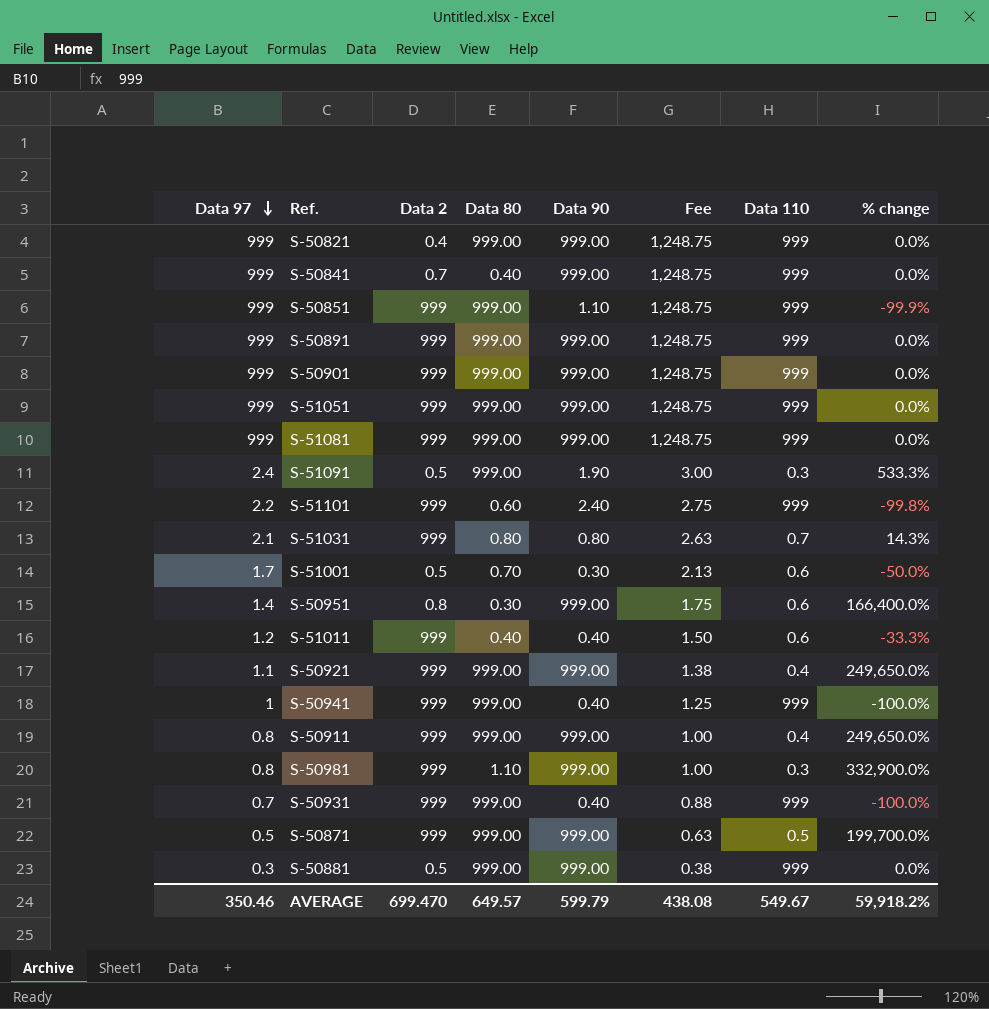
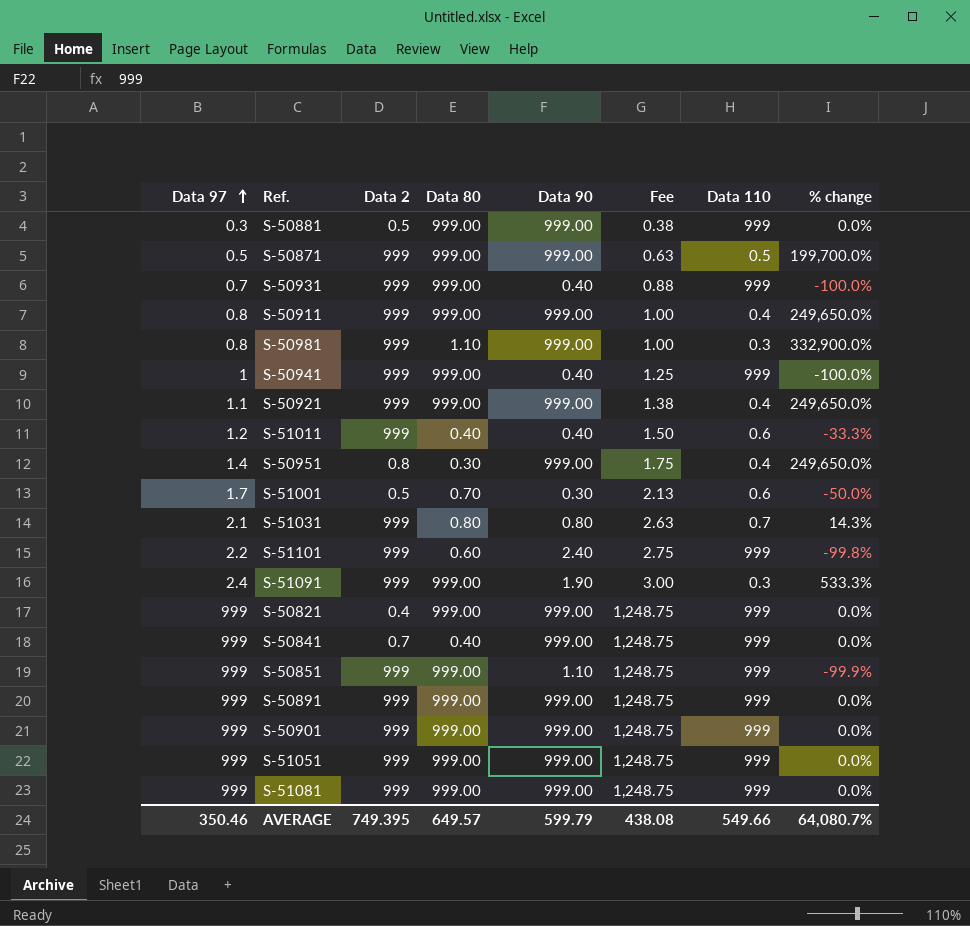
row order: Data 97 descending -> Data 97 ascending
S-50951 | Data 110: 0.6 -> 0.4
S-50951 | % change: 166,400.0% -> 249,650.0%
S-51091 | Data 2: 0.5 -> 999
AVERAGE | Data 2: 699.470 -> 749.395
AVERAGE | Data 110: 549.67 -> 549.66
AVERAGE | % change: 59,918.2% -> 64,080.7%

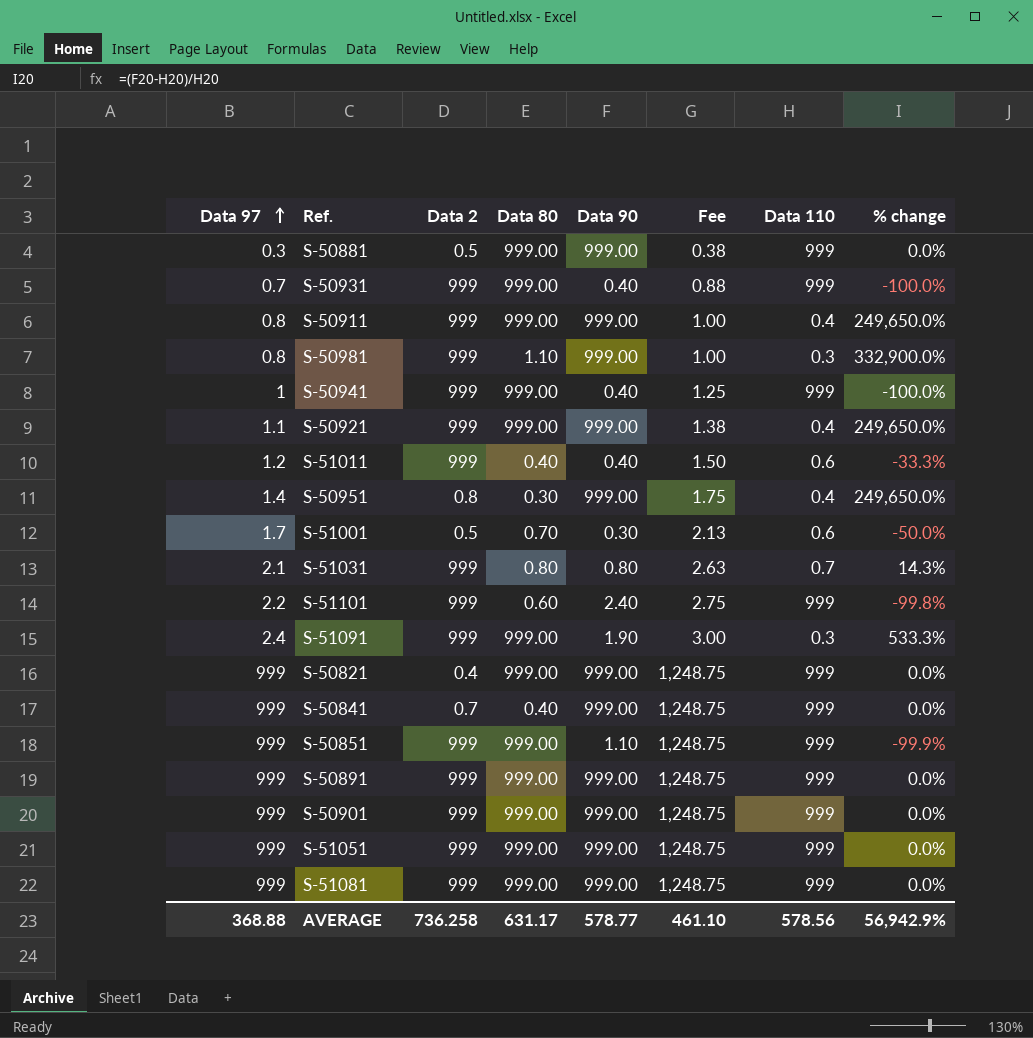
row S-50871: 0.5 | 999 | 999.00 | 999.00 | 0.63 | 0.5 | 199,700.0% -> none
AVERAGE | Data 97: 350.46 -> 368.88
AVERAGE | Data 2: 749.395 -> 736.258
AVERAGE | Data 80: 649.57 -> 631.17
AVERAGE | Data 90: 599.79 -> 578.77
AVERAGE | Fee: 438.08 -> 461.10
AVERAGE | Data 110: 549.66 -> 578.56
AVERAGE | % change: 64,080.7% -> 56,942.9%

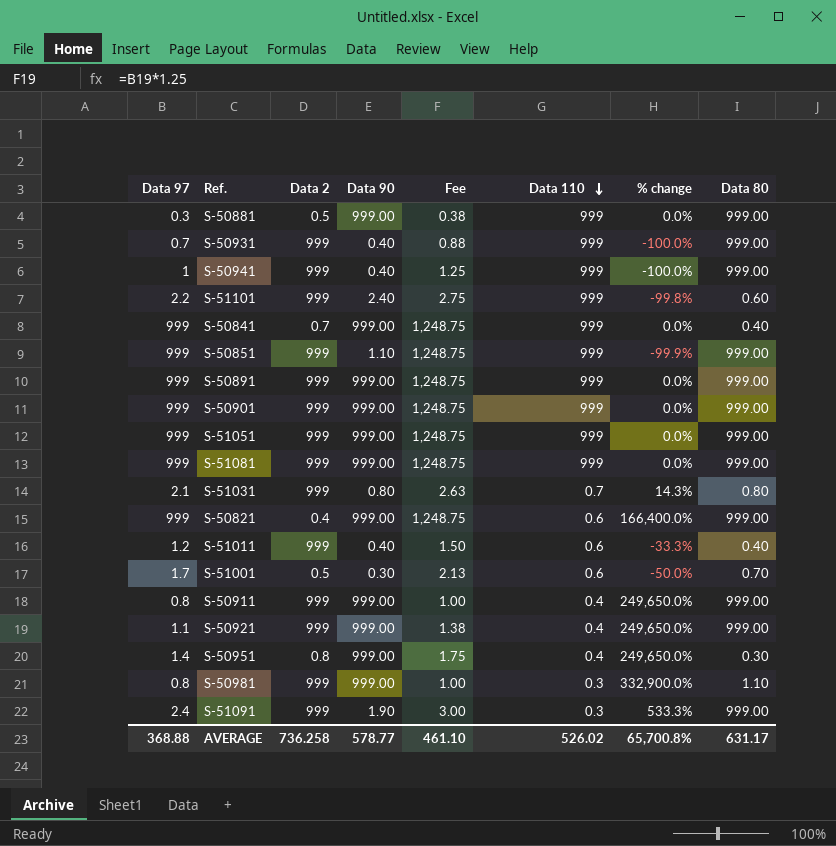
row order: Data 97 ascending -> Data 110 descending
column Data 80 | position: 4 -> 8
S-50821 | Data 110: 999 -> 0.6
S-50821 | % change: 0.0% -> 166,400.0%
AVERAGE | Data 110: 578.56 -> 526.02
AVERAGE | % change: 56,942.9% -> 65,700.8%

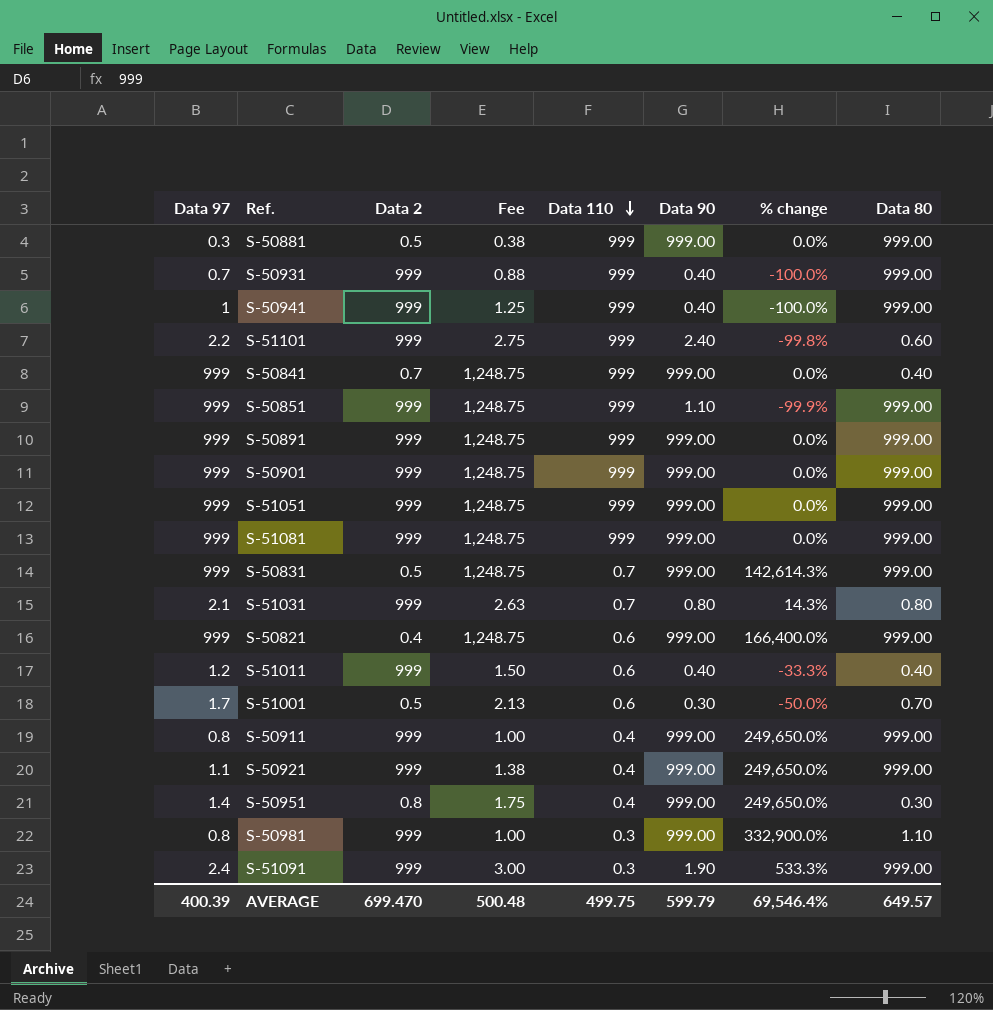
column Data 90 | position: 4 -> 6
row S-50831: none -> 999 | 0.5 | 1,248.75 | 0.7 | 999.00 | 142,614.3% | 999.00
AVERAGE | Data 97: 368.88 -> 400.39
AVERAGE | Data 2: 736.258 -> 699.470
AVERAGE | Fee: 461.10 -> 500.48
AVERAGE | Data 110: 526.02 -> 499.75
AVERAGE | Data 90: 578.77 -> 599.79
AVERAGE | % change: 65,700.8% -> 69,546.4%
AVERAGE | Data 80: 631.17 -> 649.57

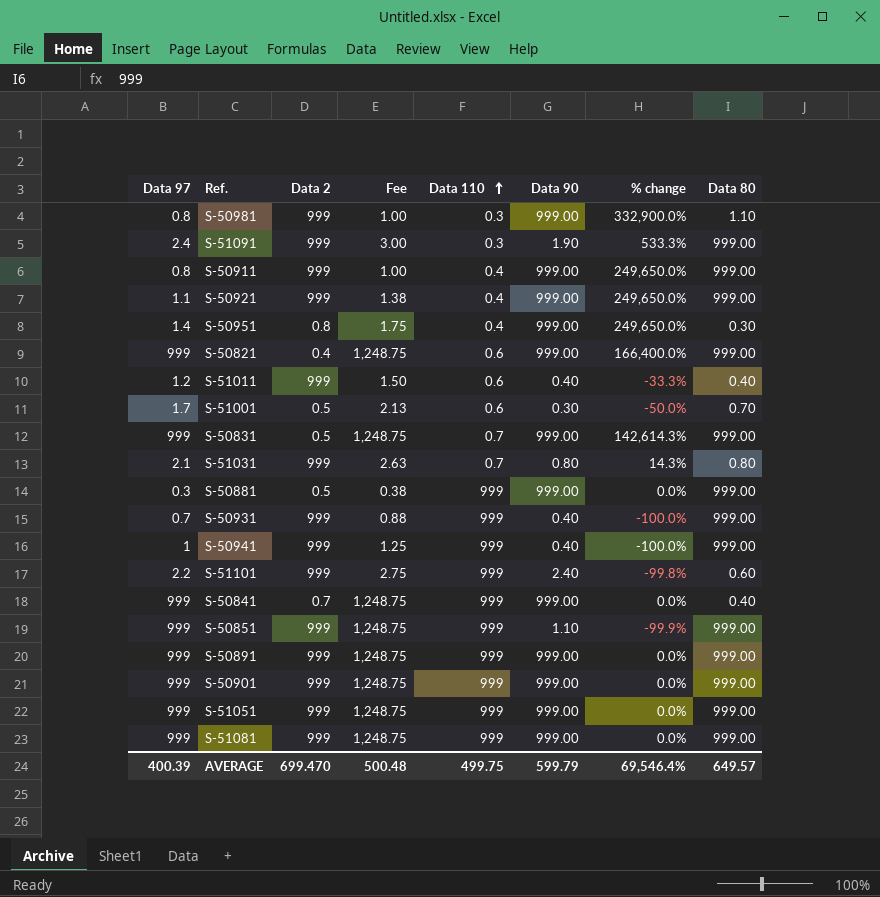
row order: Data 110 descending -> Data 110 ascending

